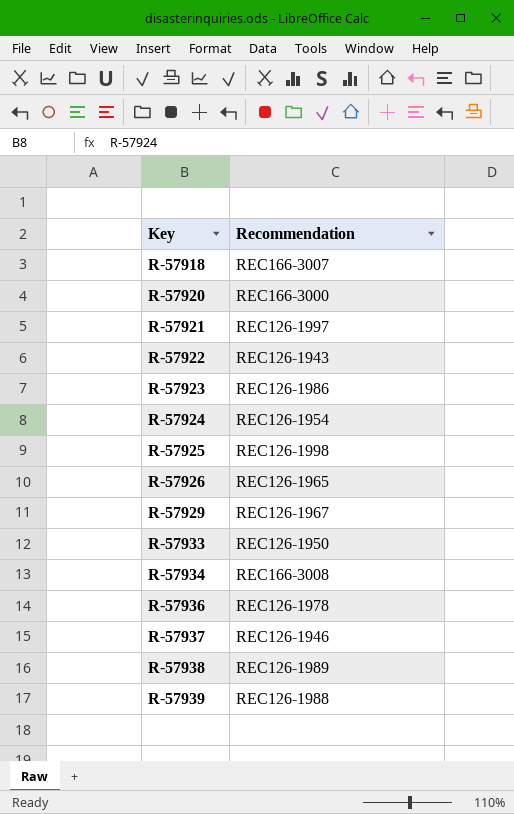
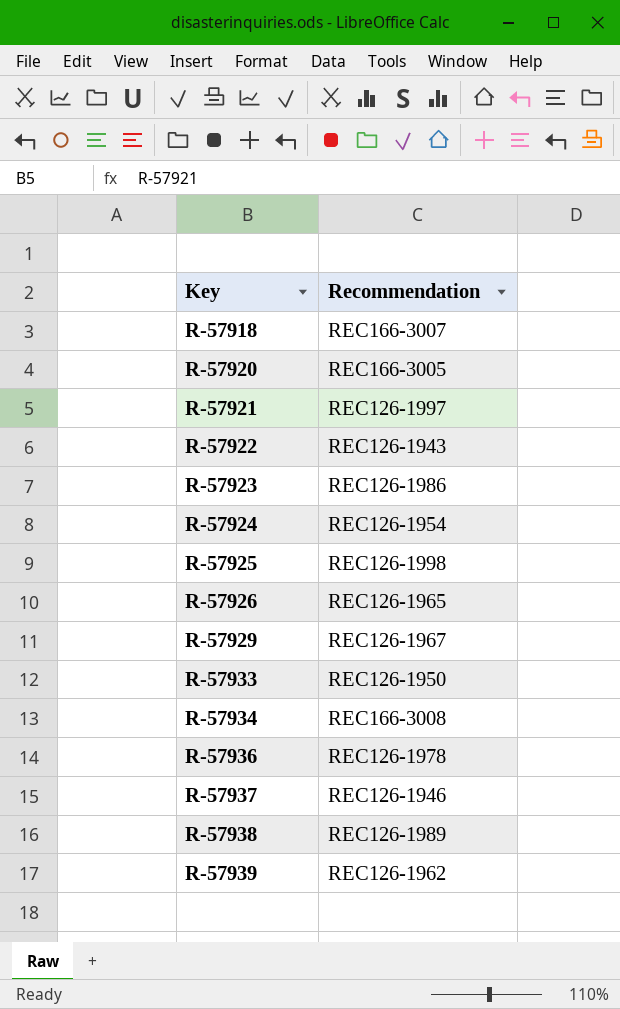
R-57920 | Recommendation: REC166-3000 -> REC166-3005
R-57939 | Recommendation: REC126-1988 -> REC126-1962

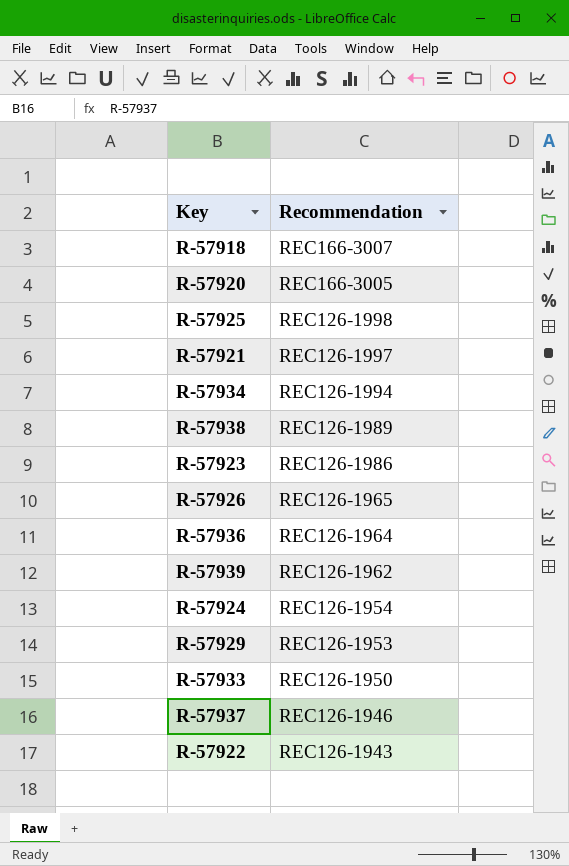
row order: Key ascending -> Recommendation descending
R-57934 | Recommendation: REC166-3008 -> REC126-1994
R-57936 | Recommendation: REC126-1978 -> REC126-1964
R-57929 | Recommendation: REC126-1967 -> REC126-1953

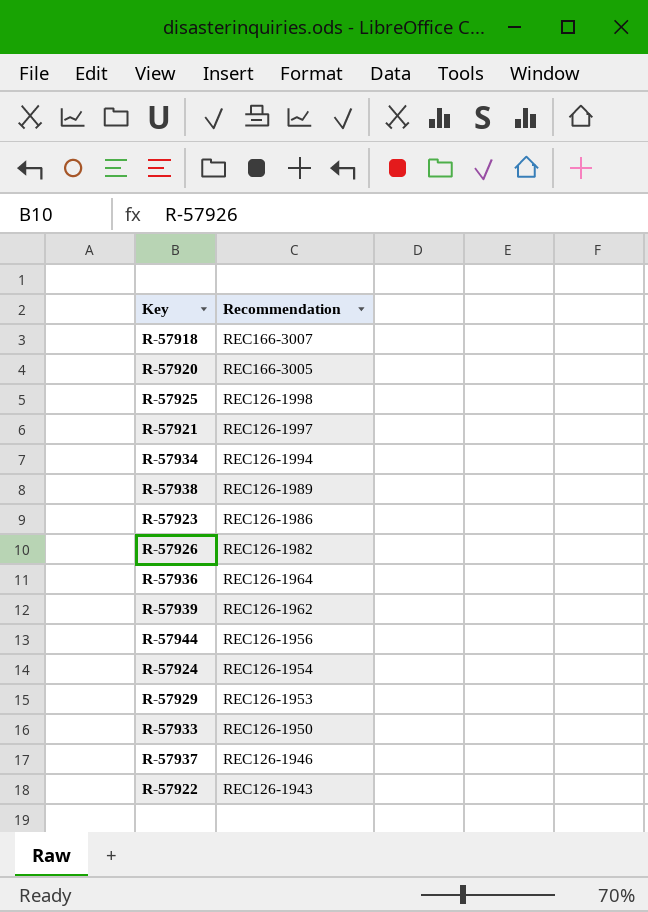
R-57926 | Recommendation: REC126-1965 -> REC126-1982
row R-57944: none -> REC126-1956

